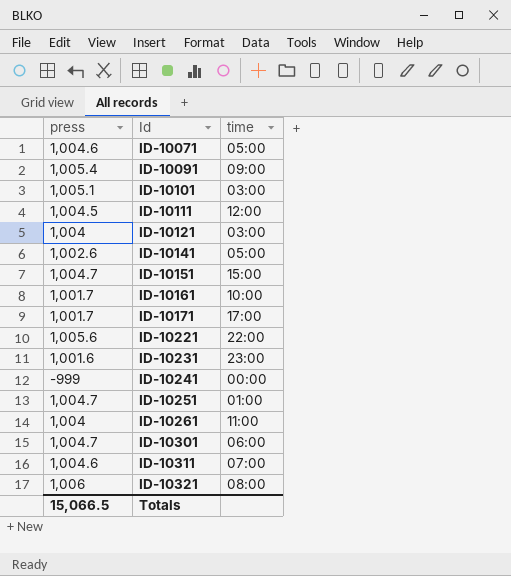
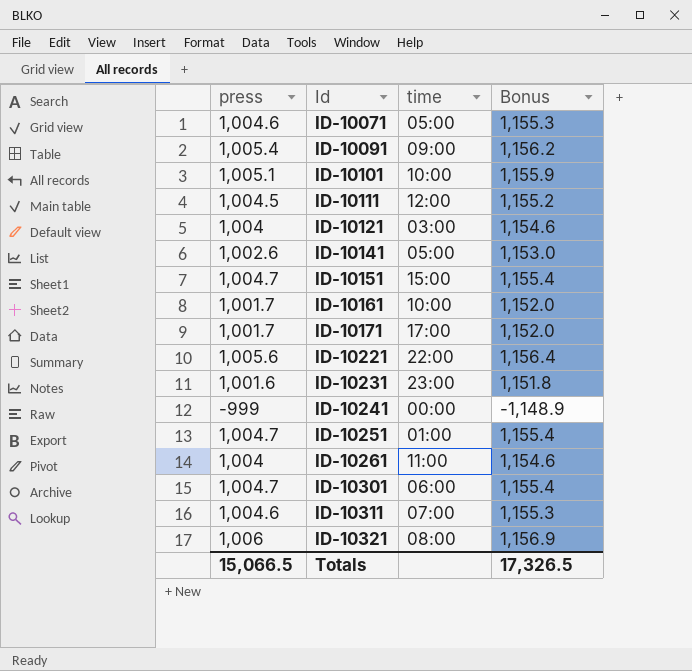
column Bonus | formula: none -> [press] * 1.15
ID-10101 | time: 03:00 -> 10:00

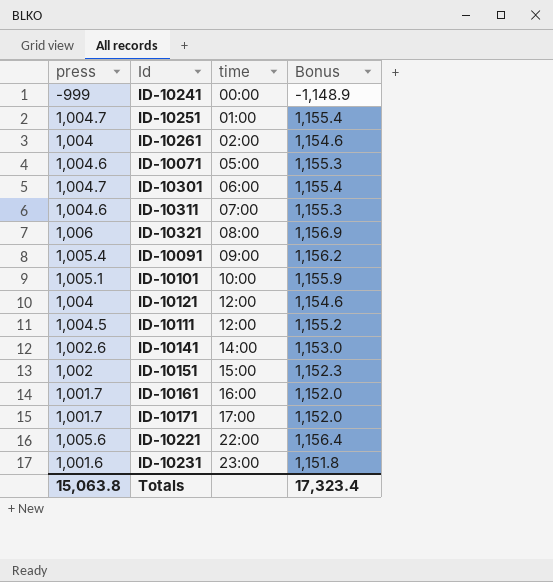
row order: Id ascending -> time ascending
ID-10261 | time: 11:00 -> 02:00
ID-10121 | time: 03:00 -> 12:00
ID-10141 | time: 05:00 -> 14:00
ID-10151 | press: 1,004.7 -> 1,002
ID-10151 | Bonus: 1,155.4 -> 1,152.3
ID-10161 | time: 10:00 -> 16:00
Totals | press: 15,066.5 -> 15,063.8
Totals | Bonus: 17,326.5 -> 17,323.4

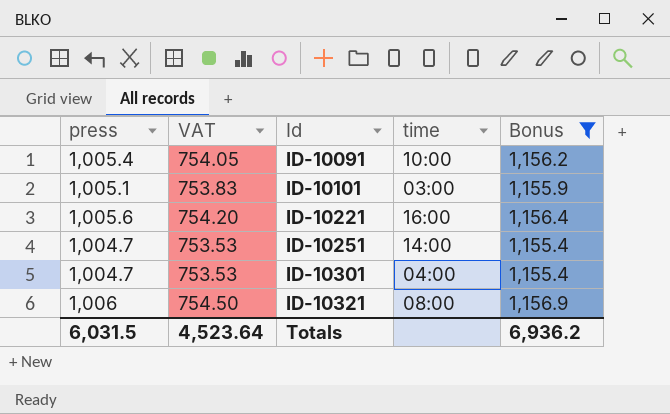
filter: none -> Bonus >= 1,155.4
row order: time ascending -> Id ascending
column VAT | formula: none -> [press] * 0.75
ID-10091 | time: 09:00 -> 10:00
ID-10101 | time: 10:00 -> 03:00
ID-10221 | time: 22:00 -> 16:00
ID-10251 | time: 01:00 -> 14:00
ID-10301 | time: 06:00 -> 04:00
Totals | press: 15,063.8 -> 6,031.5
Totals | Bonus: 17,323.4 -> 6,936.2

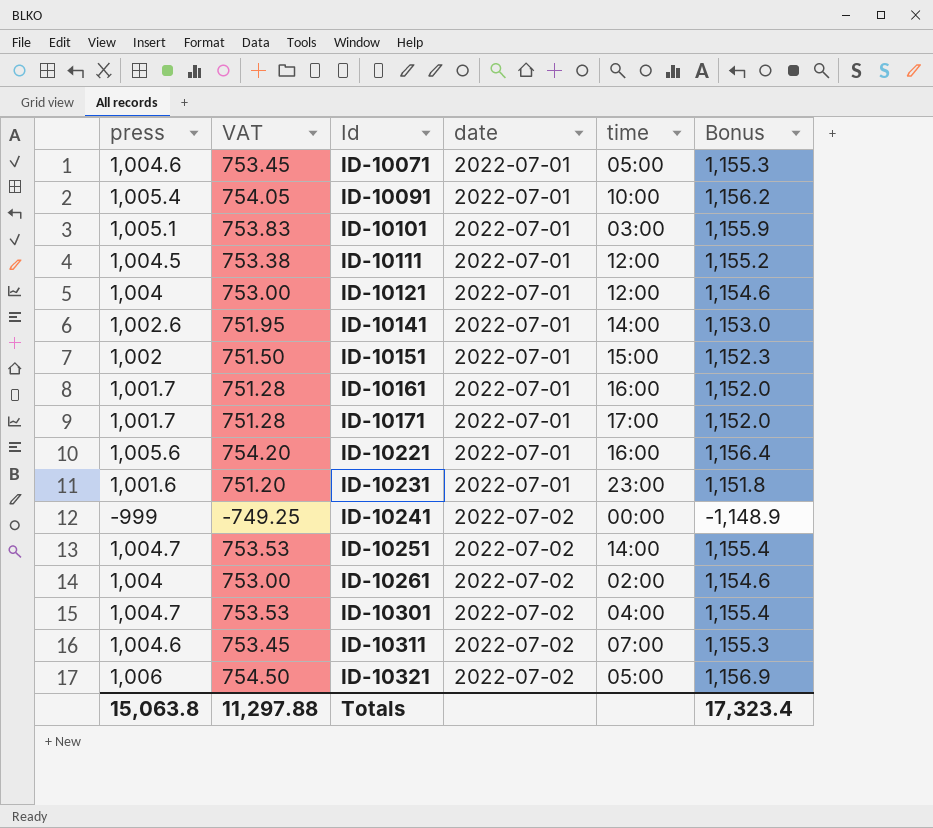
filter: Bonus >= 1,155.4 -> none
column date | position: none -> 4
ID-10321 | time: 08:00 -> 05:00
Totals | press: 6,031.5 -> 15,063.8
Totals | VAT: 4,523.64 -> 11,297.88
Totals | Bonus: 6,936.2 -> 17,323.4

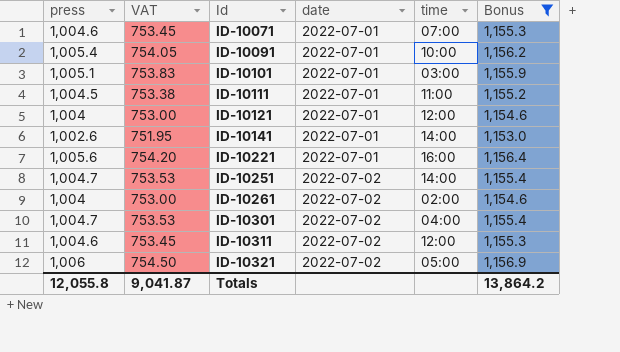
filter: none -> Bonus >= 1,153.0
ID-10071 | time: 05:00 -> 07:00
ID-10111 | time: 12:00 -> 11:00
ID-10311 | time: 07:00 -> 12:00
Totals | press: 15,063.8 -> 12,055.8
Totals | VAT: 11,297.88 -> 9,041.87
Totals | Bonus: 17,323.4 -> 13,864.2

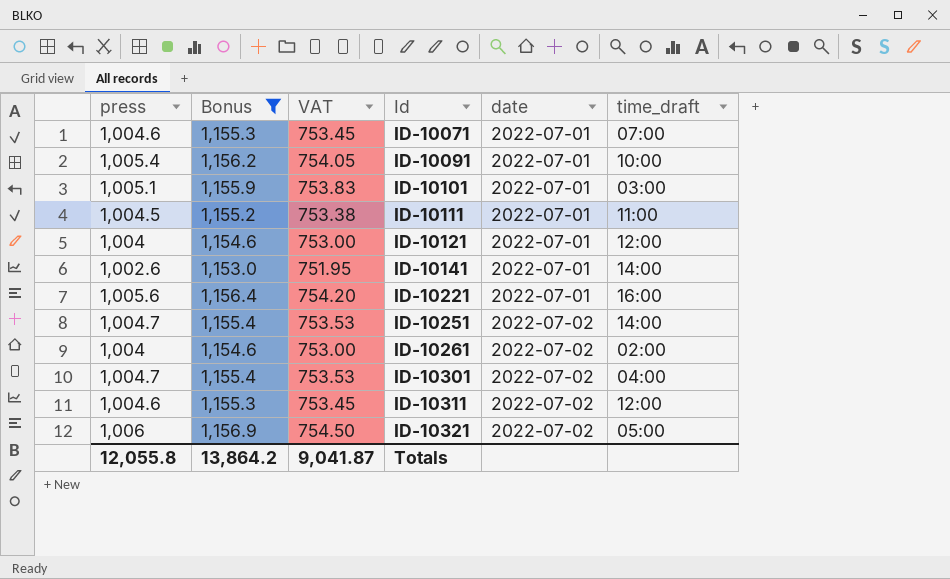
column Bonus | position: 6 -> 2
column name: time -> time_draft

